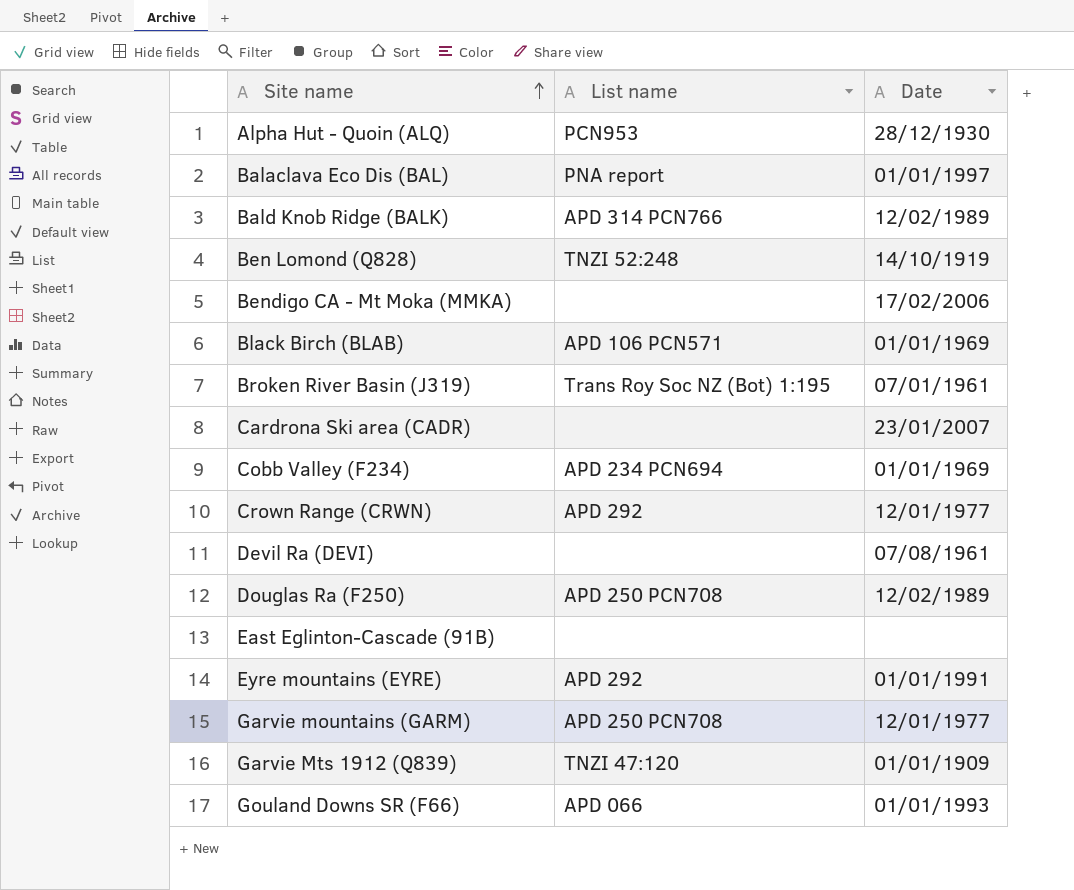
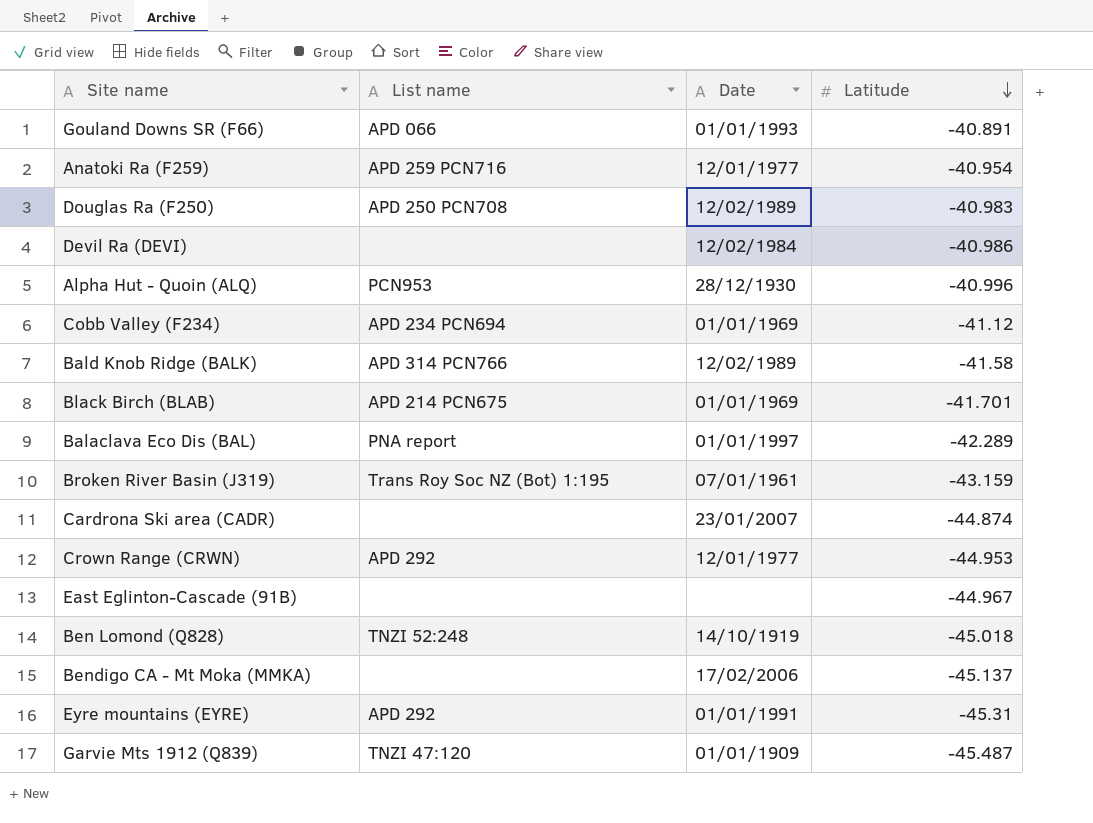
row order: Site name ascending -> Latitude descending
column Latitude | position: none -> 4
row Garvie mountains (GARM): APD 250 PCN708 | 12/01/1977 -> none
row Anatoki Ra (F259): none -> APD 259 PCN716 | 12/01/1977 | -40.954
Devil Ra (DEVI) | Date: 07/08/1961 -> 12/02/1984
Black Birch (BLAB) | List name: APD 106 PCN571 -> APD 214 PCN675

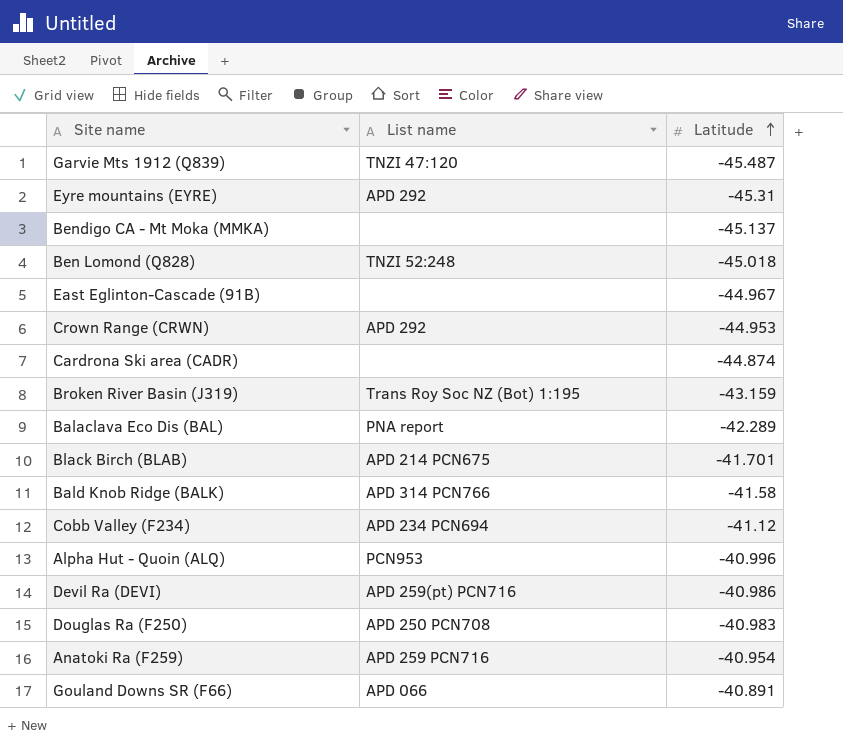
row order: Latitude descending -> Latitude ascending
column Date | position: 3 -> none
Devil Ra (DEVI) | List name: none -> APD 259(pt) PCN716

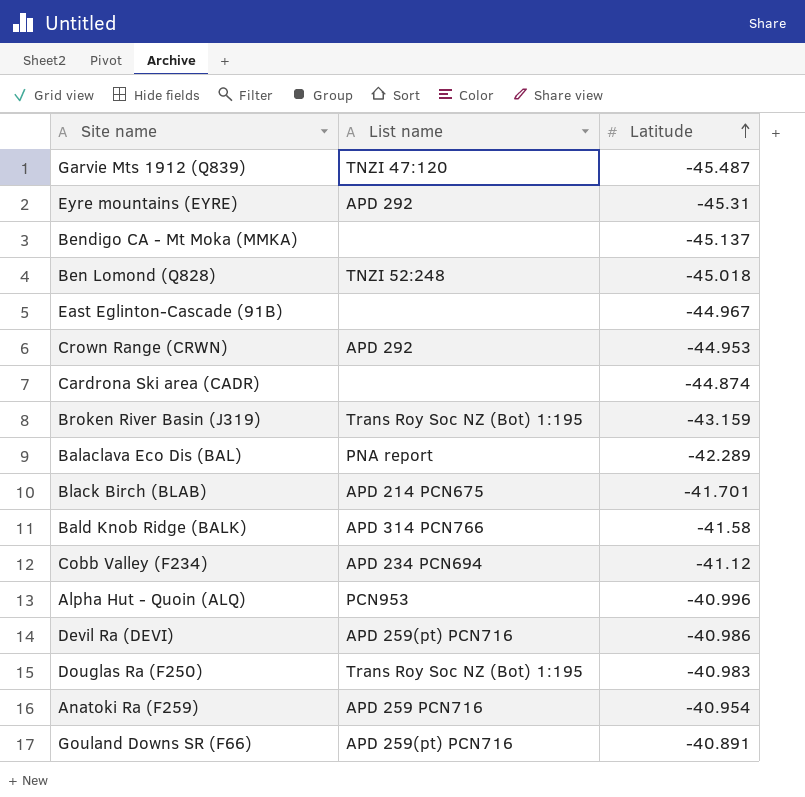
Douglas Ra (F250) | List name: APD 250 PCN708 -> Trans Roy Soc NZ (Bot) 1:195
Gouland Downs SR (F66) | List name: APD 066 -> APD 259(pt) PCN716

